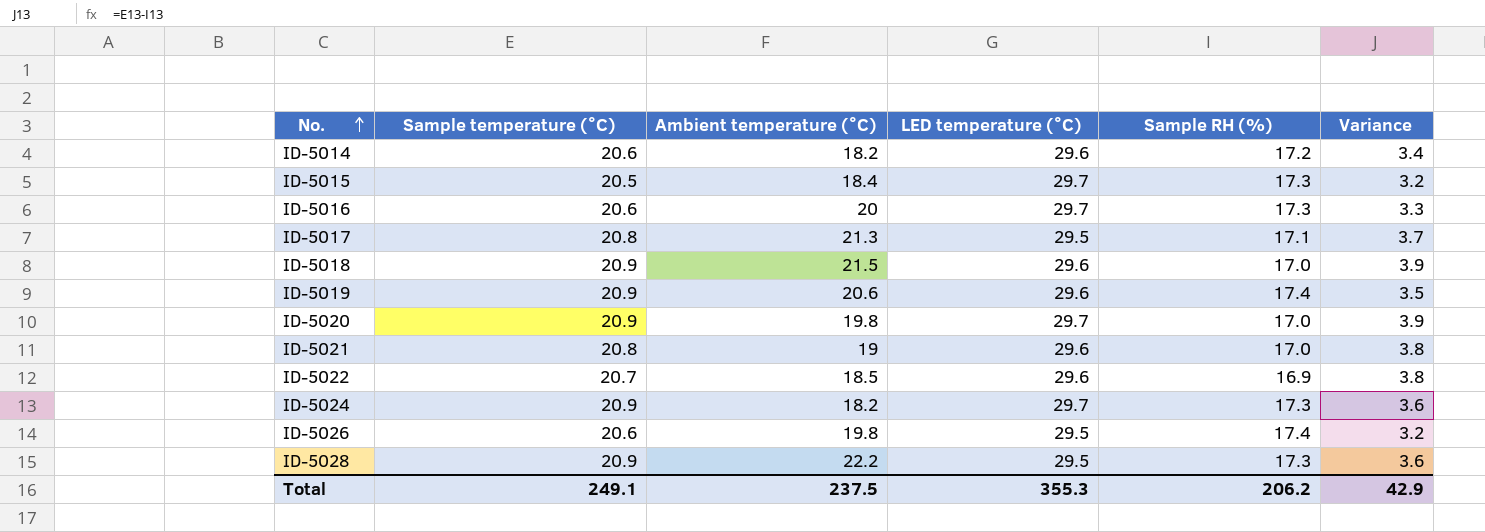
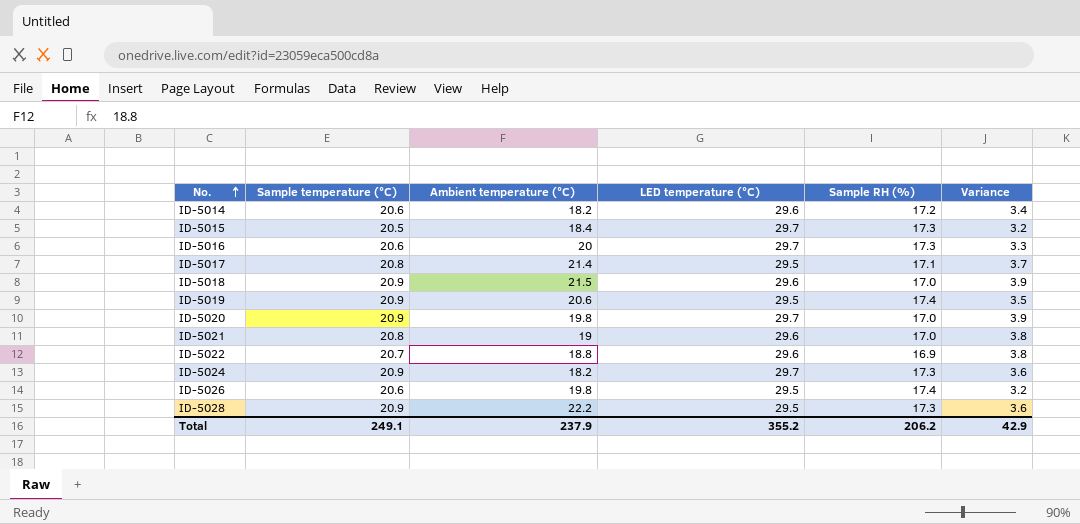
ID-5017 | Ambient temperature (°C): 21.3 -> 21.4
ID-5019 | LED temperature (°C): 29.6 -> 29.5
ID-5022 | Ambient temperature (°C): 18.5 -> 18.8
Total | Ambient temperature (°C): 237.5 -> 237.9
Total | LED temperature (°C): 355.3 -> 355.2

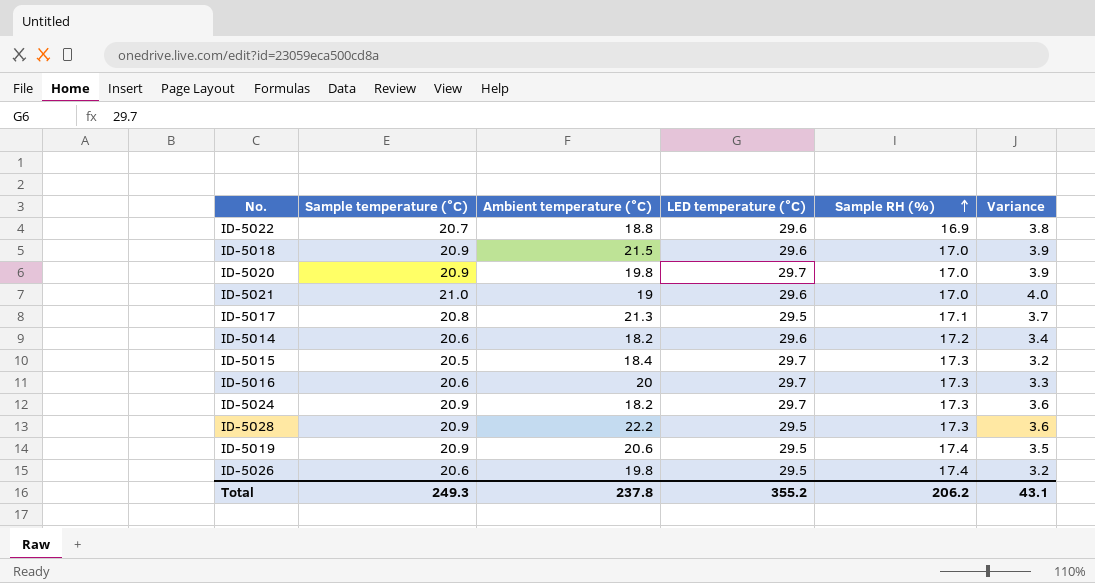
row order: No. ascending -> Sample RH (%) ascending
ID-5021 | Sample temperature (°C): 20.8 -> 21.0
ID-5021 | Variance: 3.8 -> 4.0
ID-5017 | Ambient temperature (°C): 21.4 -> 21.3
Total | Sample temperature (°C): 249.1 -> 249.3
Total | Ambient temperature (°C): 237.9 -> 237.8
Total | Variance: 42.9 -> 43.1

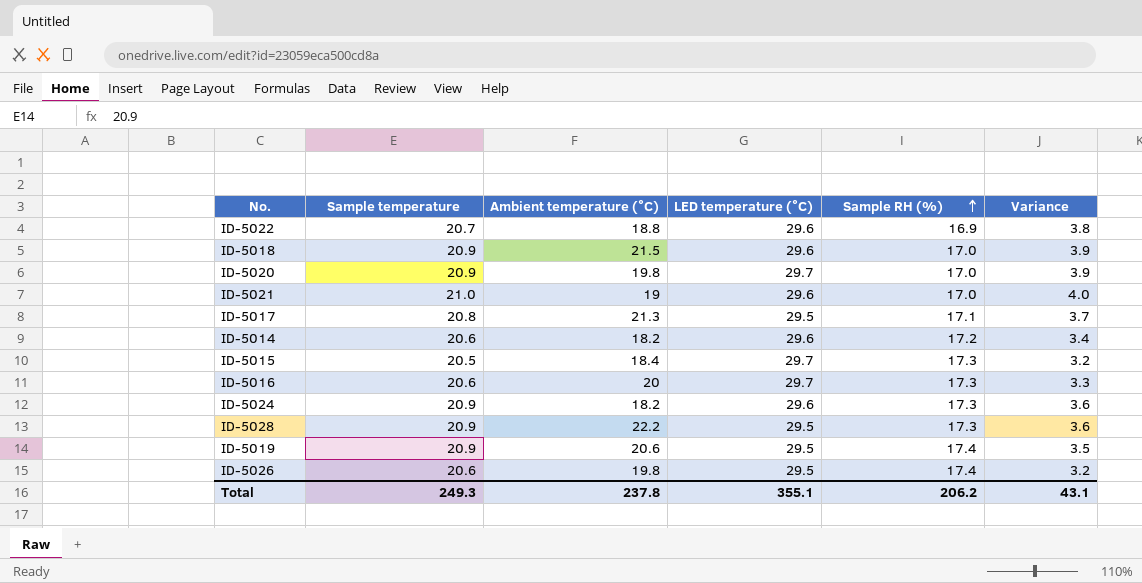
column name: Sample temperature (°C) -> Sample temperature
ID-5024 | LED temperature (°C): 29.7 -> 29.6
Total | LED temperature (°C): 355.2 -> 355.1

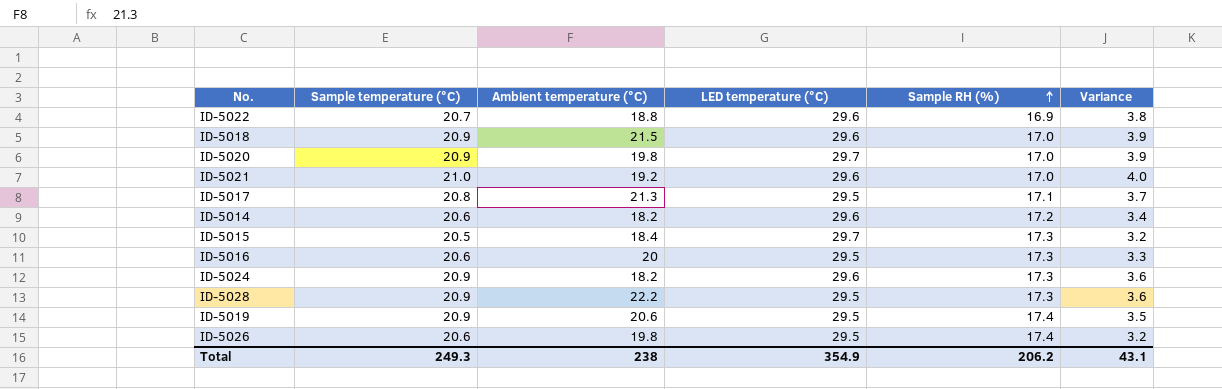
column name: Sample temperature -> Sample temperature (°C)
ID-5021 | Ambient temperature (°C): 19 -> 19.2
ID-5016 | LED temperature (°C): 29.7 -> 29.5
Total | Ambient temperature (°C): 237.8 -> 238
Total | LED temperature (°C): 355.1 -> 354.9

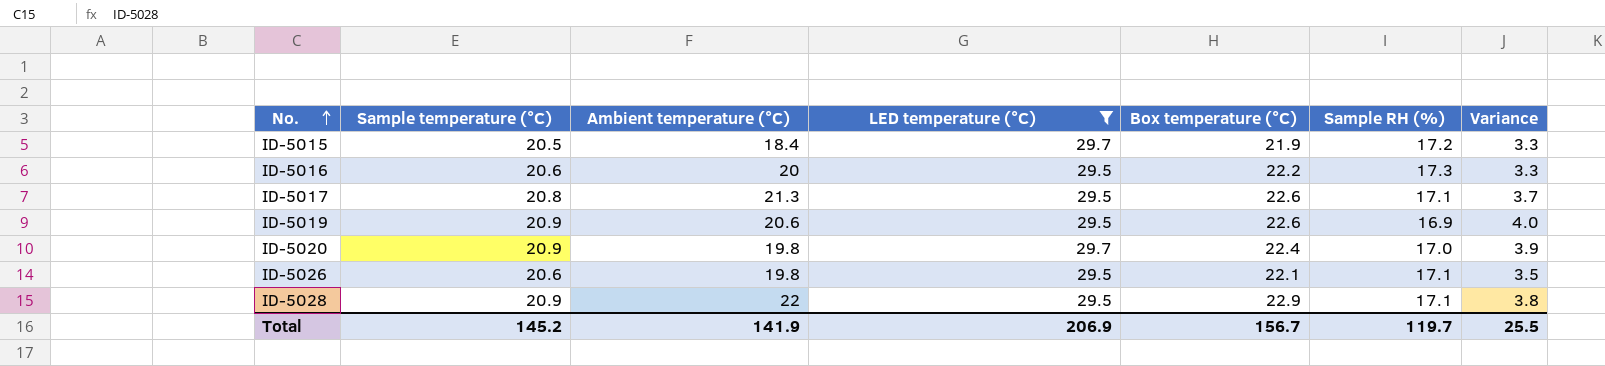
filter: none -> LED temperature (°C) != 29.6
row order: Sample RH (%) ascending -> No. ascending
column Box temperature (°C) | position: none -> 5
ID-5015 | Sample RH (%): 17.3 -> 17.2
ID-5015 | Variance: 3.2 -> 3.3
ID-5019 | Sample RH (%): 17.4 -> 16.9
ID-5019 | Variance: 3.5 -> 4.0
ID-5026 | Sample RH (%): 17.4 -> 17.1
ID-5026 | Variance: 3.2 -> 3.5
ID-5028 | Ambient temperature (°C): 22.2 -> 22
ID-5028 | Sample RH (%): 17.3 -> 17.1
ID-5028 | Variance: 3.6 -> 3.8
Total | Sample temperature (°C): 249.3 -> 145.2
Total | Ambient temperature (°C): 238 -> 141.9
Total | LED temperature (°C): 354.9 -> 206.9
Total | Sample RH (%): 206.2 -> 119.7
Total | Variance: 43.1 -> 25.5

